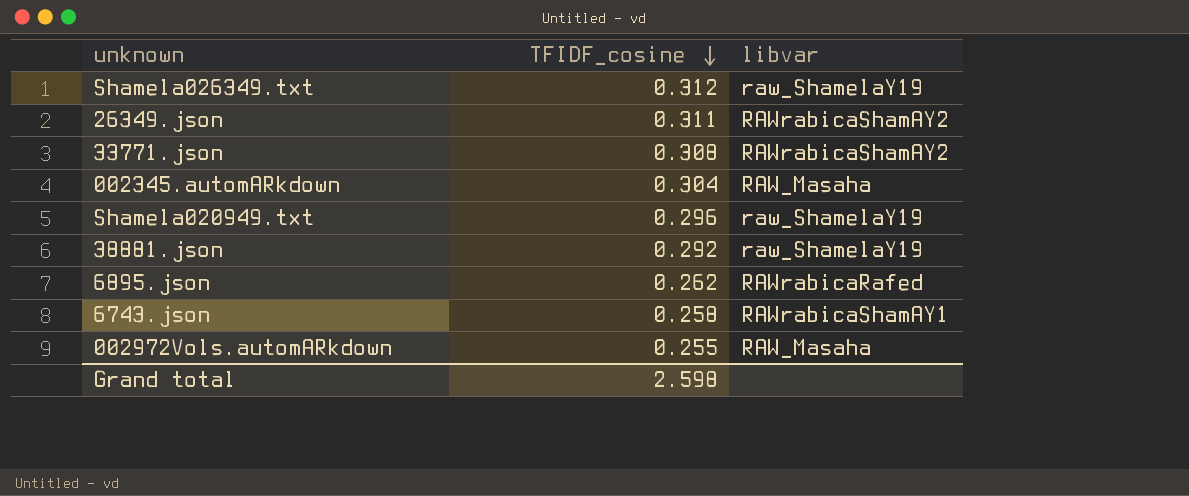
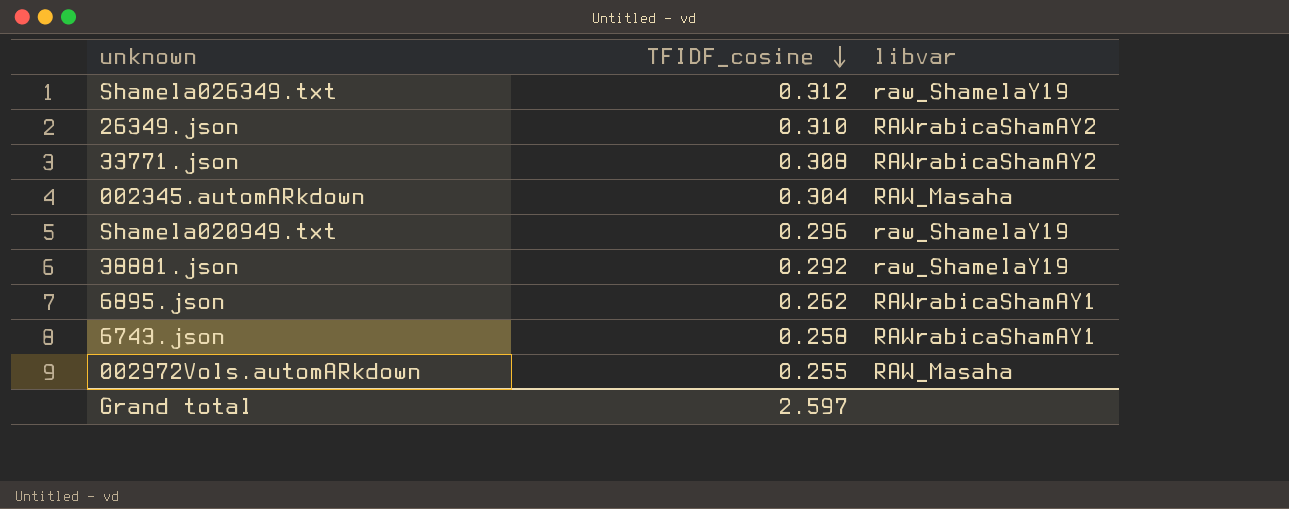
26349.json | TFIDF_cosine: 0.311 -> 0.310
6895.json | libvar: RAWrabicaRafed -> RAWrabicaShamAY1
Grand total | TFIDF_cosine: 2.598 -> 2.597

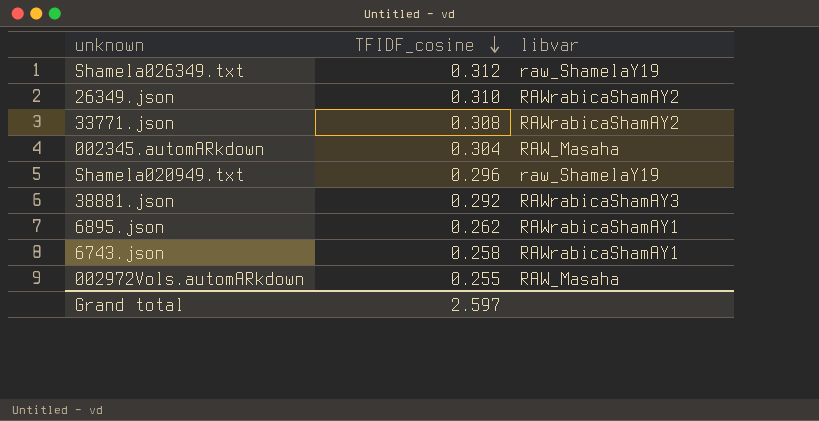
38881.json | libvar: raw_ShamelaY19 -> RAWrabicaShamAY3

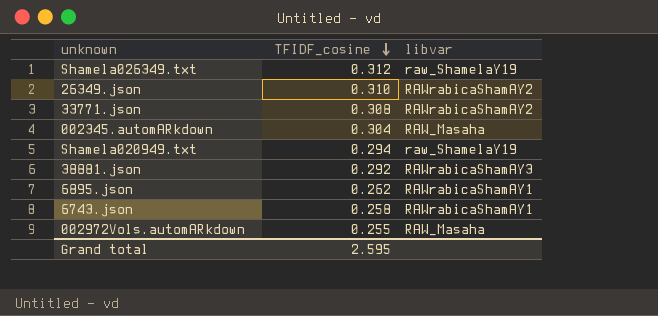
Shamela020949.txt | TFIDF_cosine: 0.296 -> 0.294
Grand total | TFIDF_cosine: 2.597 -> 2.595

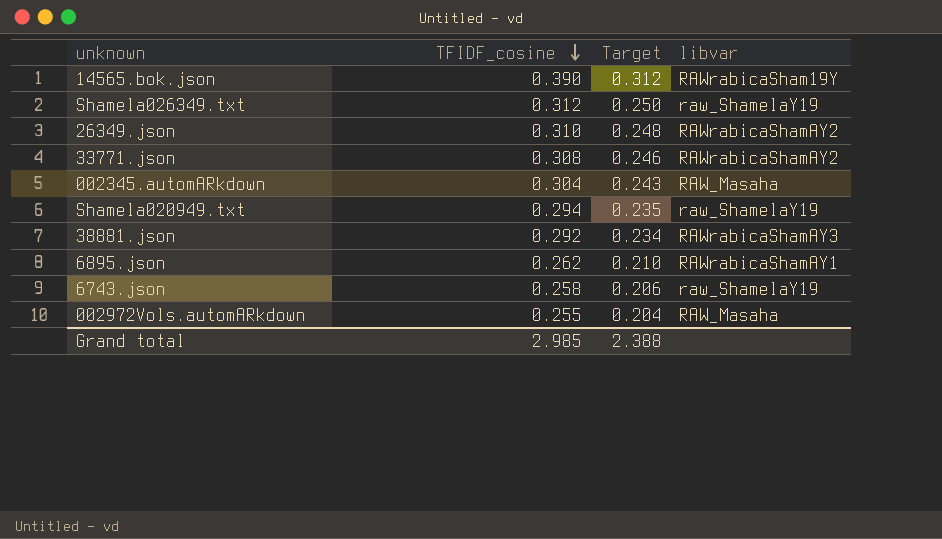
column Target | formula: none -> [TFIDF_cosine] * 0.8
row 14565.bok.json: none -> 0.390 | 0.312 | RAWrabicaSham19Y
6743.json | libvar: RAWrabicaShamAY1 -> raw_ShamelaY19
Grand total | TFIDF_cosine: 2.595 -> 2.985

